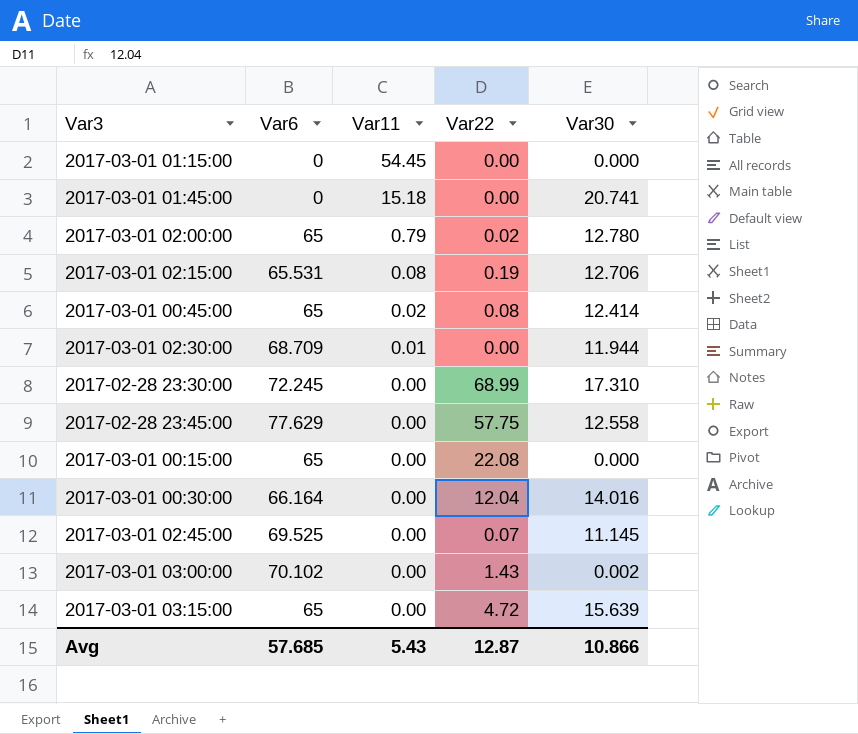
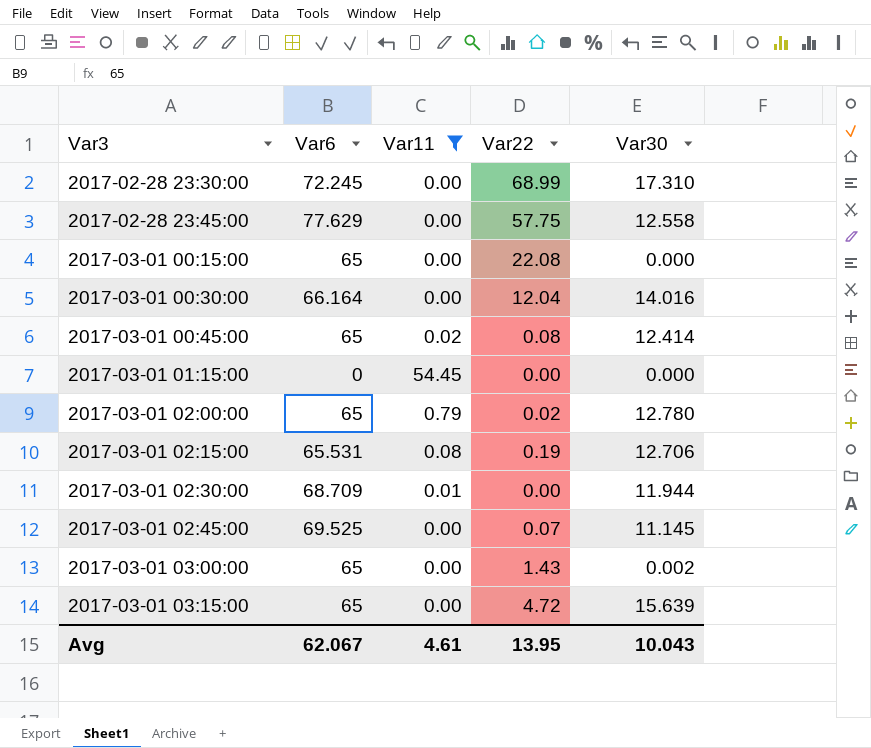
filter: none -> Var11 != 15.18
row order: Var11 descending -> Var3 ascending
2017-03-01 03:00:00 | Var6: 70.102 -> 65
Avg | Var6: 57.685 -> 62.067
Avg | Var11: 5.43 -> 4.61
Avg | Var22: 12.87 -> 13.95
Avg | Var30: 10.866 -> 10.043

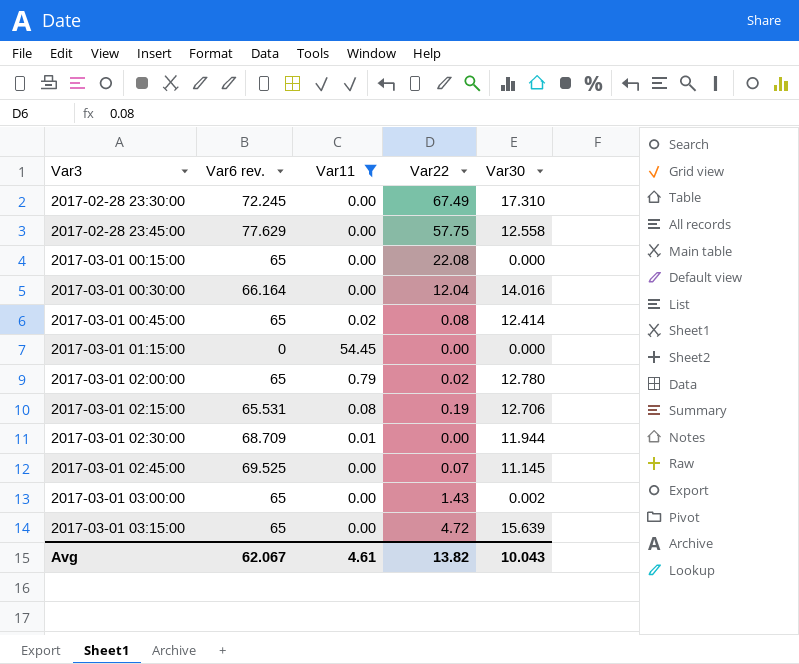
column name: Var6 -> Var6 rev.
2017-02-28 23:30:00 | Var22: 68.99 -> 67.49
Avg | Var22: 13.95 -> 13.82

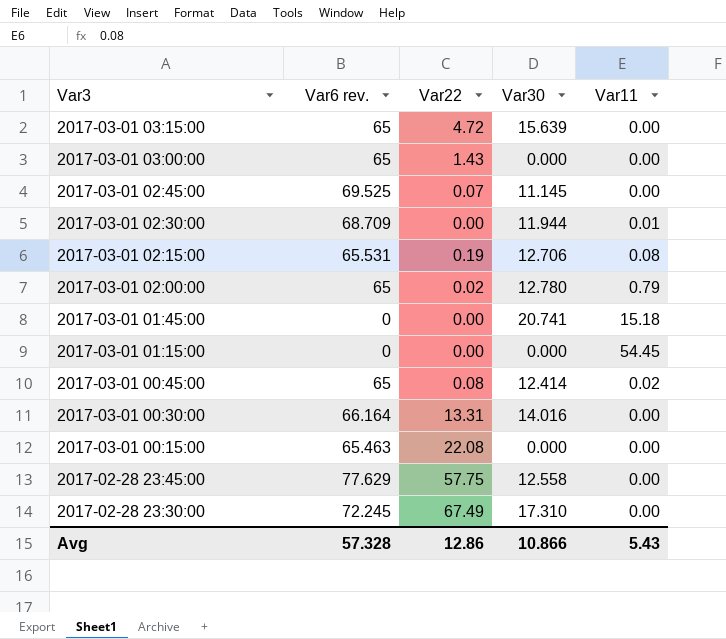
filter: Var11 != 15.18 -> none
row order: Var3 ascending -> Var3 descending
column Var11 | position: 3 -> 5
2017-03-01 03:00:00 | Var30: 0.002 -> 0.000
2017-03-01 00:30:00 | Var22: 12.04 -> 13.31
2017-03-01 00:15:00 | Var6 rev.: 65 -> 65.463
Avg | Var6 rev.: 62.067 -> 57.328
Avg | Var22: 13.82 -> 12.86
Avg | Var30: 10.043 -> 10.866
Avg | Var11: 4.61 -> 5.43

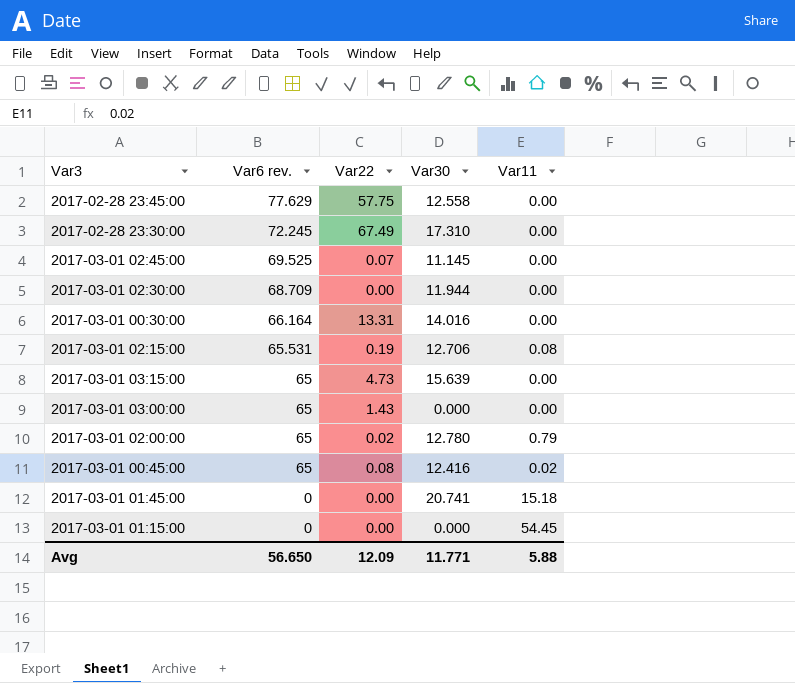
row order: Var3 descending -> Var6 rev. descending
row 2017-03-01 00:15:00: 65.463 | 22.08 | 0.000 | 0.00 -> none
2017-03-01 02:30:00 | Var11: 0.01 -> 0.00
2017-03-01 03:15:00 | Var22: 4.72 -> 4.73
2017-03-01 00:45:00 | Var30: 12.414 -> 12.416
Avg | Var6 rev.: 57.328 -> 56.650
Avg | Var22: 12.86 -> 12.09
Avg | Var30: 10.866 -> 11.771
Avg | Var11: 5.43 -> 5.88

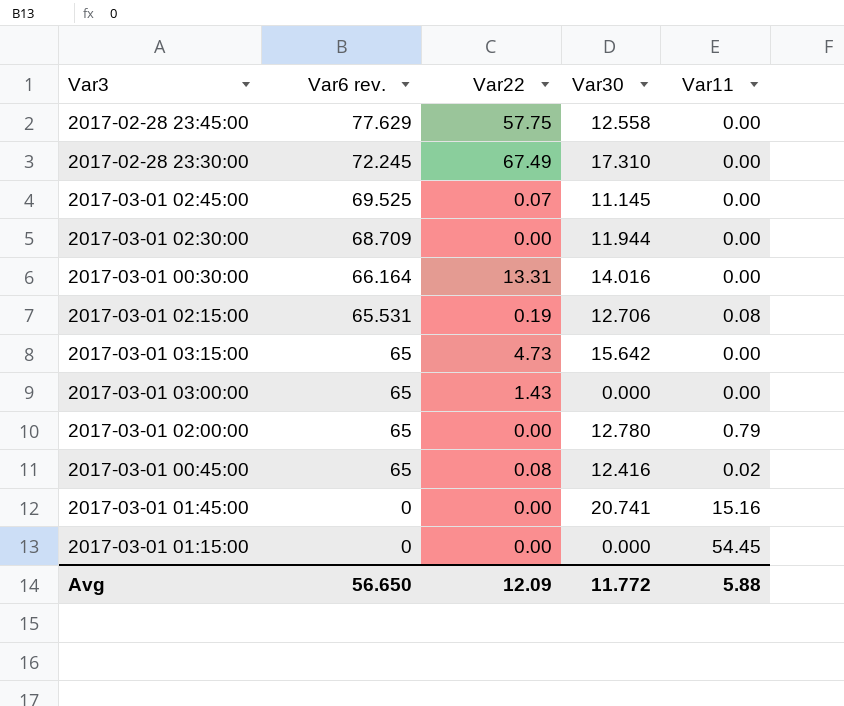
2017-03-01 03:15:00 | Var30: 15.639 -> 15.642
2017-03-01 02:00:00 | Var22: 0.02 -> 0.00
2017-03-01 01:45:00 | Var11: 15.18 -> 15.16
Avg | Var30: 11.771 -> 11.772

